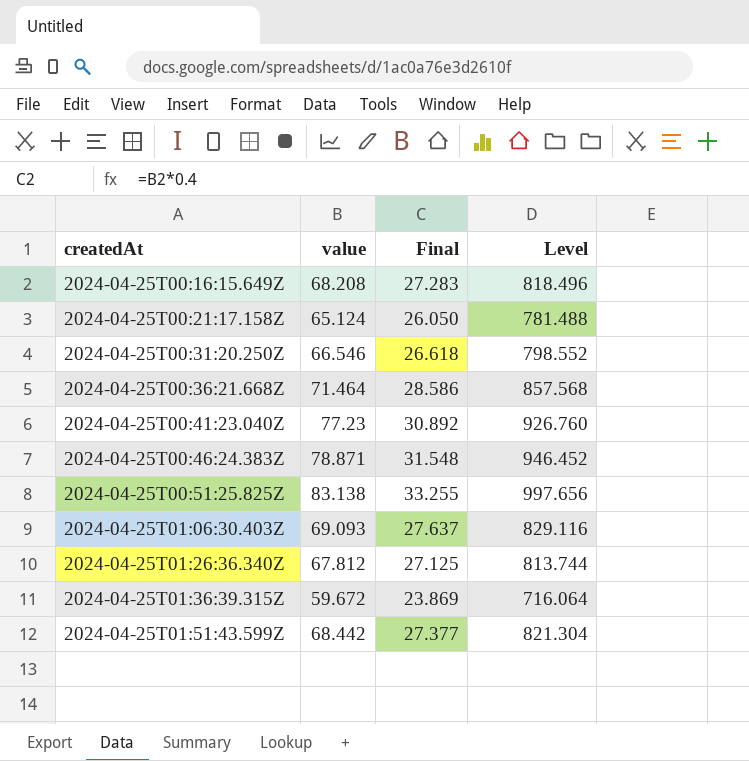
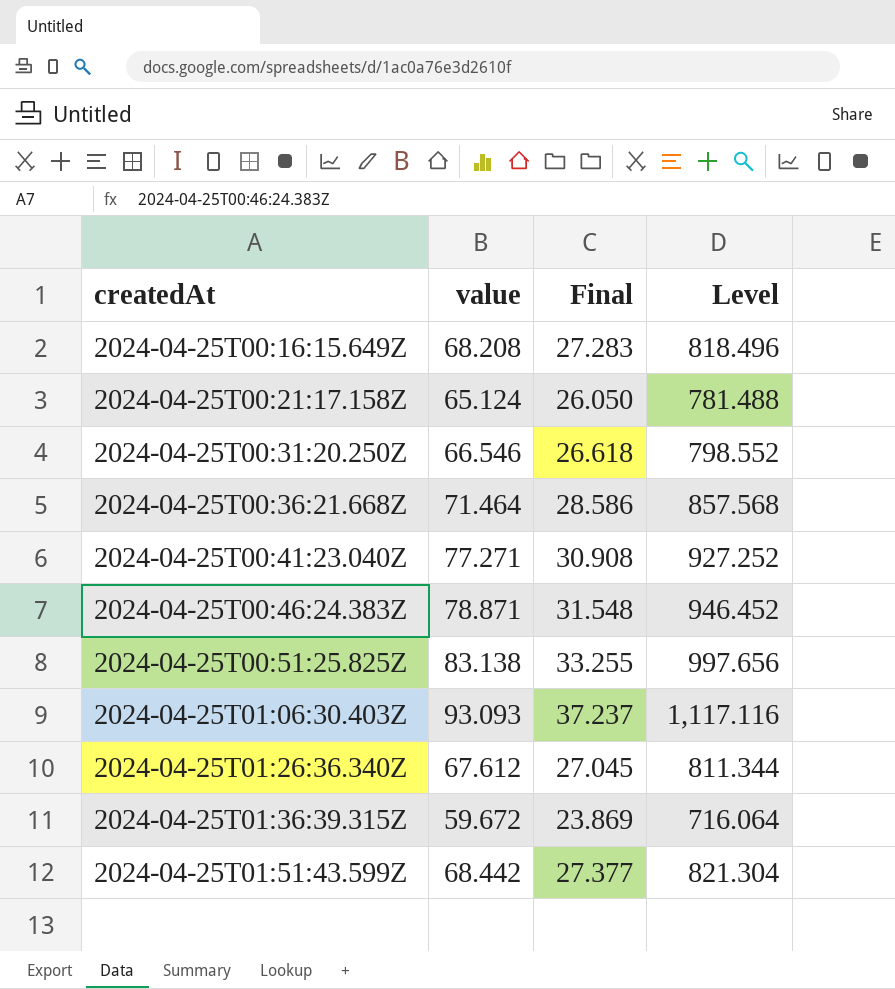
2024-04-25T00:41:23.040Z | value: 77.23 -> 77.271
2024-04-25T00:41:23.040Z | Final: 30.892 -> 30.908
2024-04-25T00:41:23.040Z | Level: 926.760 -> 927.252
2024-04-25T01:06:30.403Z | value: 69.093 -> 93.093
2024-04-25T01:06:30.403Z | Final: 27.637 -> 37.237
2024-04-25T01:06:30.403Z | Level: 829.116 -> 1,117.116
2024-04-25T01:26:36.340Z | value: 67.812 -> 67.612
2024-04-25T01:26:36.340Z | Final: 27.125 -> 27.045
2024-04-25T01:26:36.340Z | Level: 813.744 -> 811.344

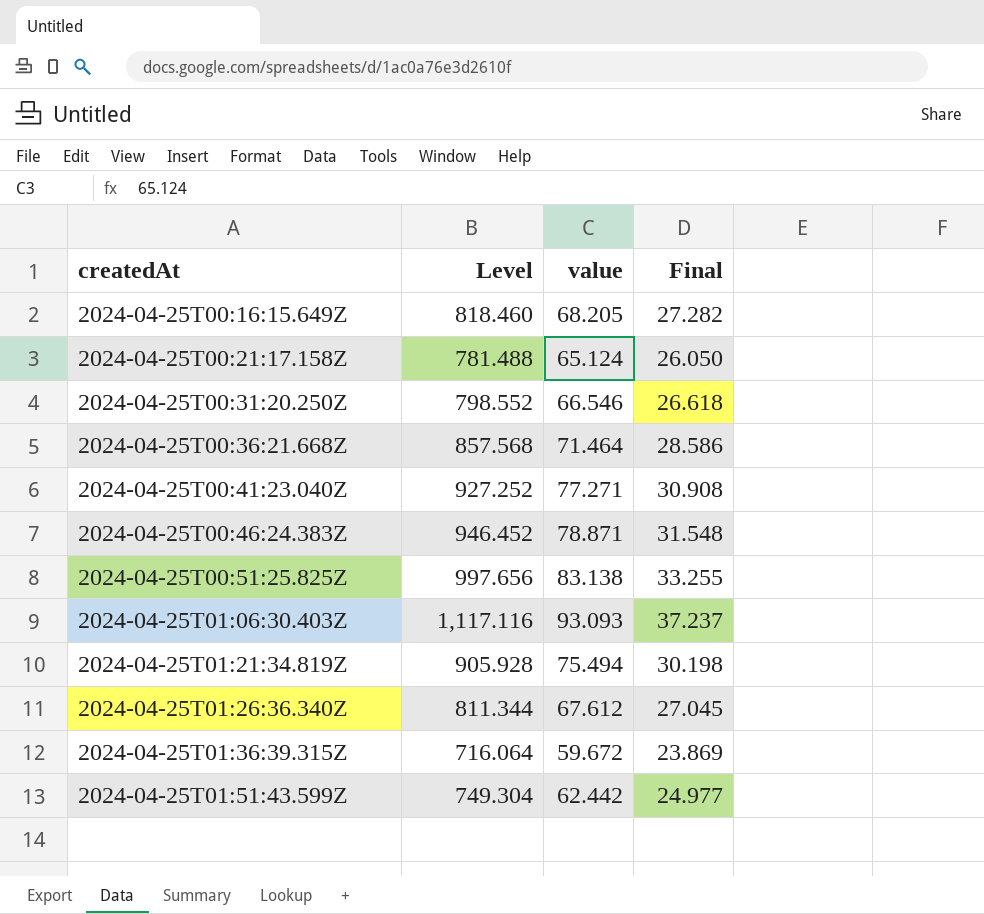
column Level | position: 4 -> 2
2024-04-25T00:16:15.649Z | Level: 818.496 -> 818.460
2024-04-25T00:16:15.649Z | value: 68.208 -> 68.205
2024-04-25T00:16:15.649Z | Final: 27.283 -> 27.282
row 2024-04-25T01:21:34.819Z: none -> 905.928 | 75.494 | 30.198
2024-04-25T01:51:43.599Z | Level: 821.304 -> 749.304
2024-04-25T01:51:43.599Z | value: 68.442 -> 62.442
2024-04-25T01:51:43.599Z | Final: 27.377 -> 24.977

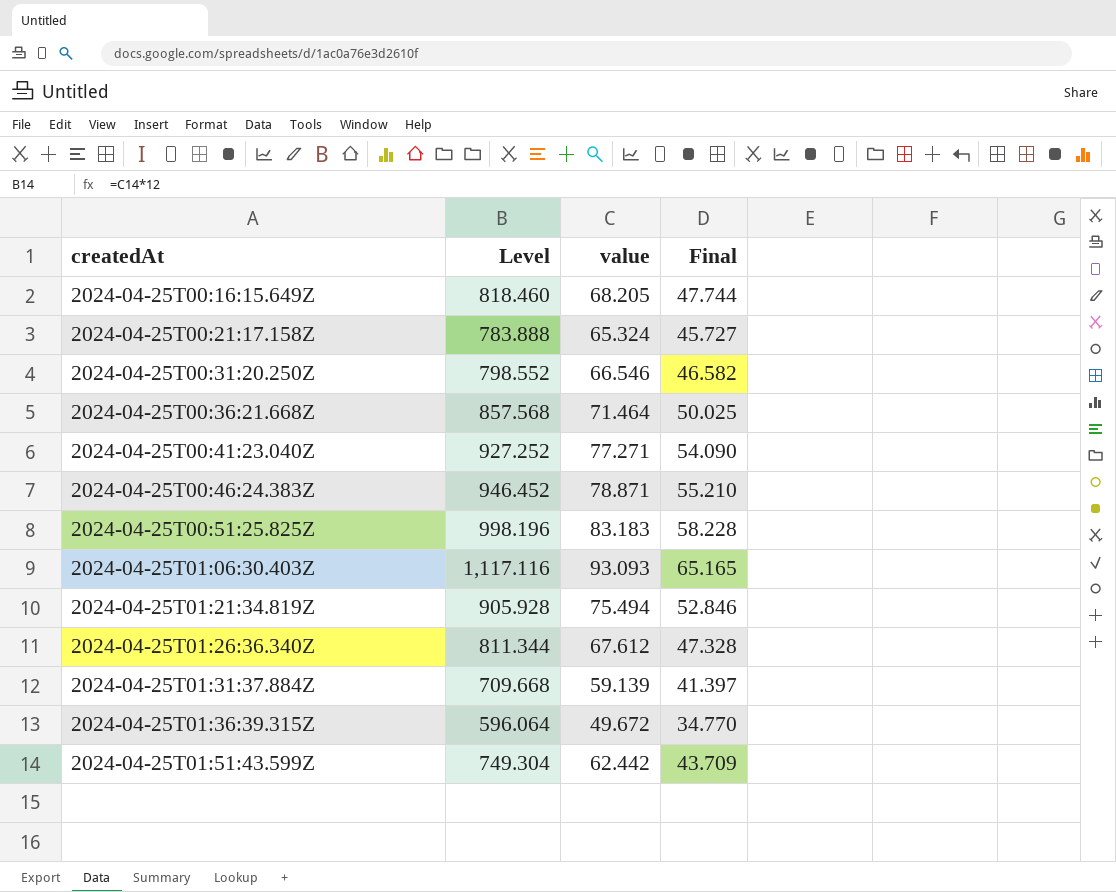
column Final | formula: [value] * 0.4 -> [value] * 0.7
2024-04-25T00:21:17.158Z | Level: 781.488 -> 783.888
2024-04-25T00:21:17.158Z | value: 65.124 -> 65.324
2024-04-25T00:51:25.825Z | Level: 997.656 -> 998.196
2024-04-25T00:51:25.825Z | value: 83.138 -> 83.183
row 2024-04-25T01:31:37.884Z: none -> 709.668 | 59.139 | 41.397
2024-04-25T01:36:39.315Z | Level: 716.064 -> 596.064
2024-04-25T01:36:39.315Z | value: 59.672 -> 49.672

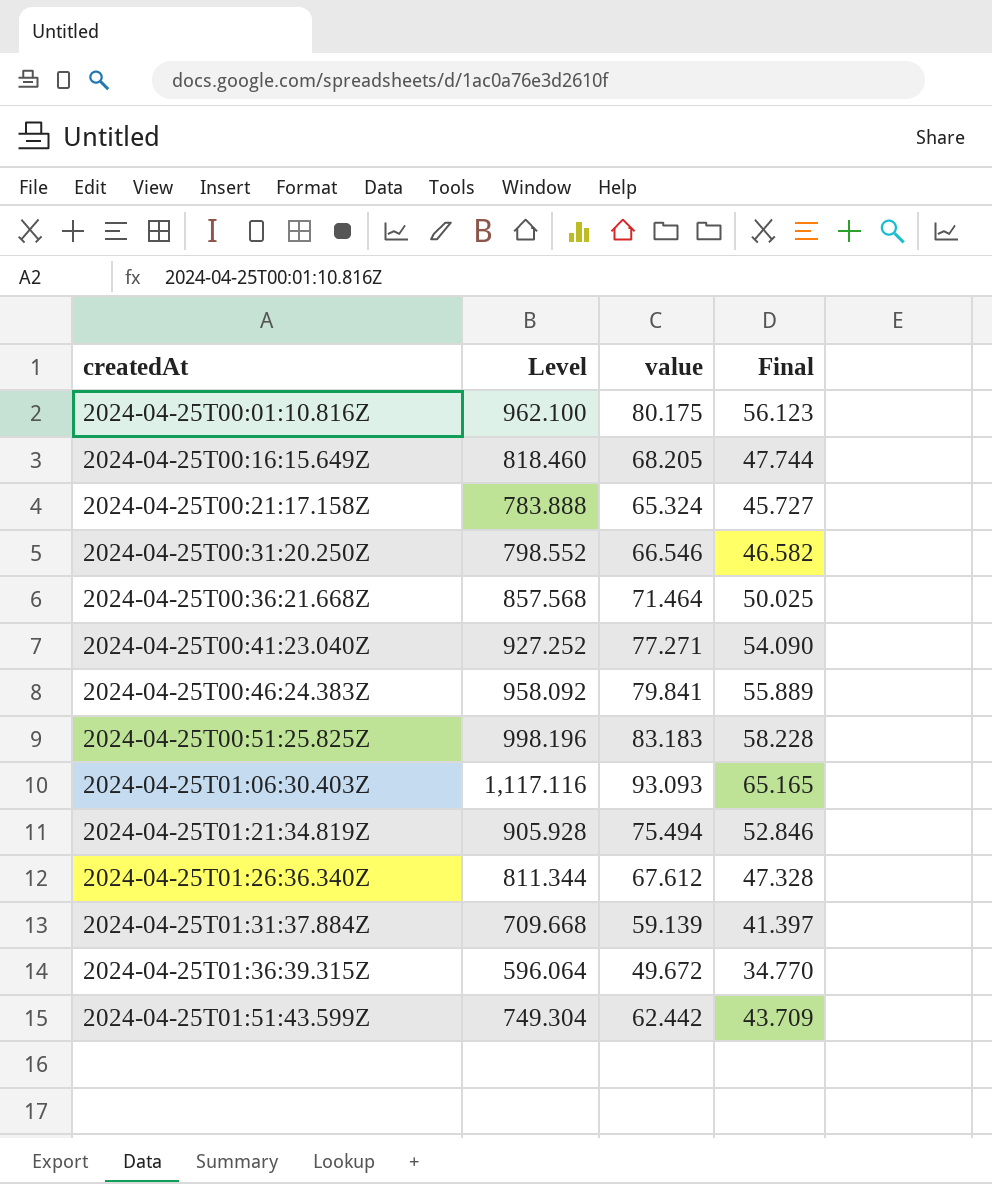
row 2024-04-25T00:01:10.816Z: none -> 962.100 | 80.175 | 56.123
2024-04-25T00:46:24.383Z | Level: 946.452 -> 958.092
2024-04-25T00:46:24.383Z | value: 78.871 -> 79.841
2024-04-25T00:46:24.383Z | Final: 55.210 -> 55.889

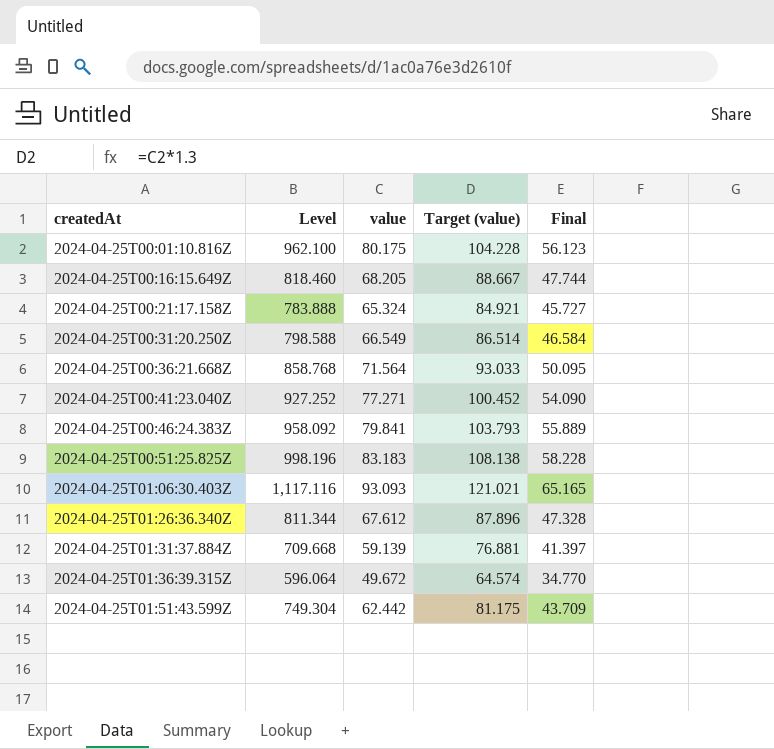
column Target (value) | formula: none -> [value] * 1.3
row 2024-04-25T01:21:34.819Z: 905.928 | 75.494 | 52.846 -> none
2024-04-25T00:31:20.250Z | Level: 798.552 -> 798.588
2024-04-25T00:31:20.250Z | value: 66.546 -> 66.549
2024-04-25T00:31:20.250Z | Final: 46.582 -> 46.584
2024-04-25T00:36:21.668Z | Level: 857.568 -> 858.768
2024-04-25T00:36:21.668Z | value: 71.464 -> 71.564
2024-04-25T00:36:21.668Z | Final: 50.025 -> 50.095

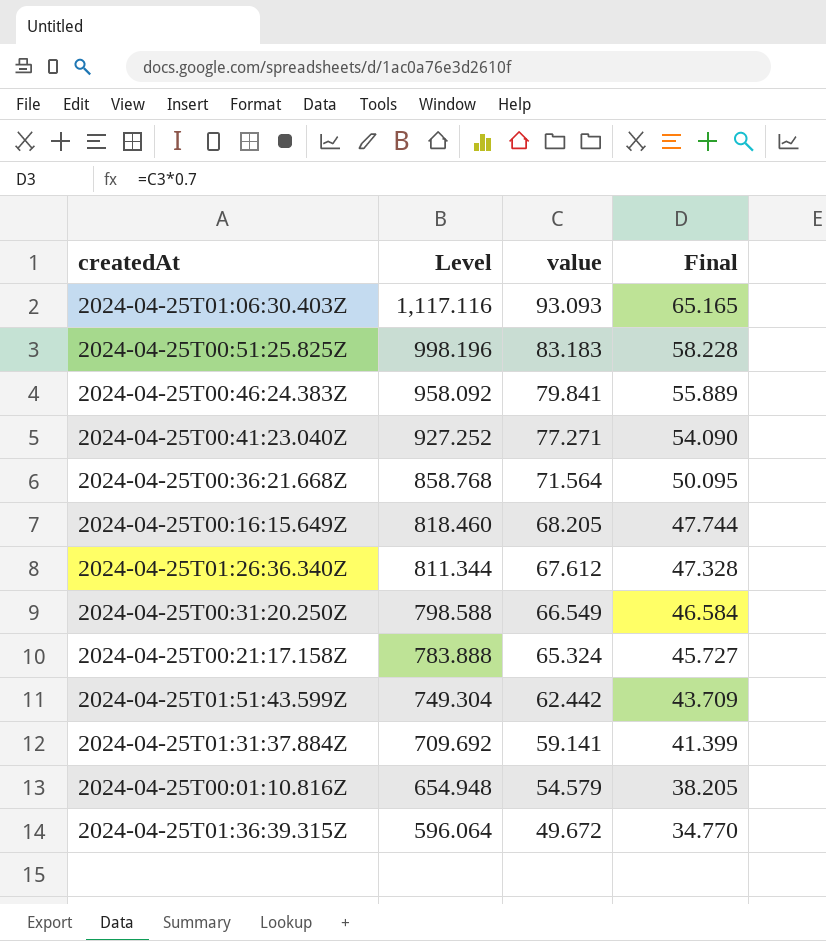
row order: createdAt ascending -> Level descending
column Target (value) | formula: [value] * 1.3 -> none
2024-04-25T01:31:37.884Z | Level: 709.668 -> 709.692
2024-04-25T01:31:37.884Z | value: 59.139 -> 59.141
2024-04-25T01:31:37.884Z | Final: 41.397 -> 41.399
2024-04-25T00:01:10.816Z | Level: 962.100 -> 654.948
2024-04-25T00:01:10.816Z | value: 80.175 -> 54.579
2024-04-25T00:01:10.816Z | Final: 56.123 -> 38.205

